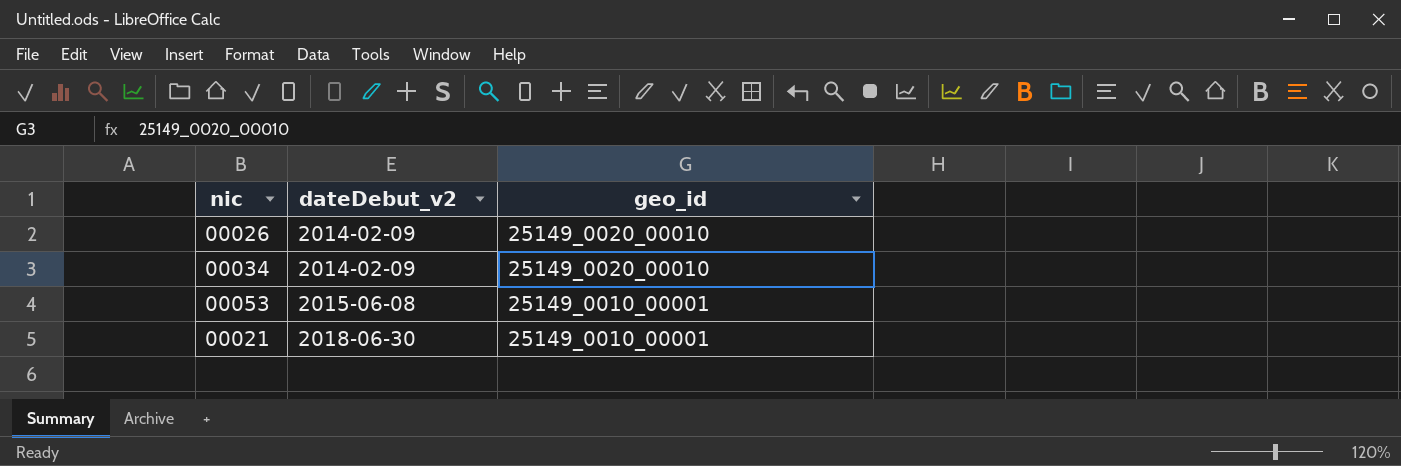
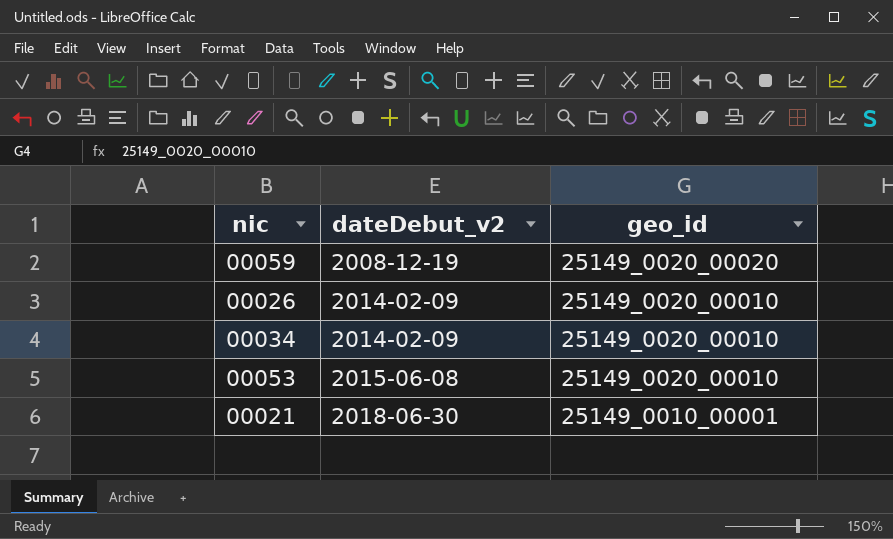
row 00059: none -> 2008-12-19 | 25149_0020_00020
00053 | geo_id: 25149_0010_00001 -> 25149_0020_00010

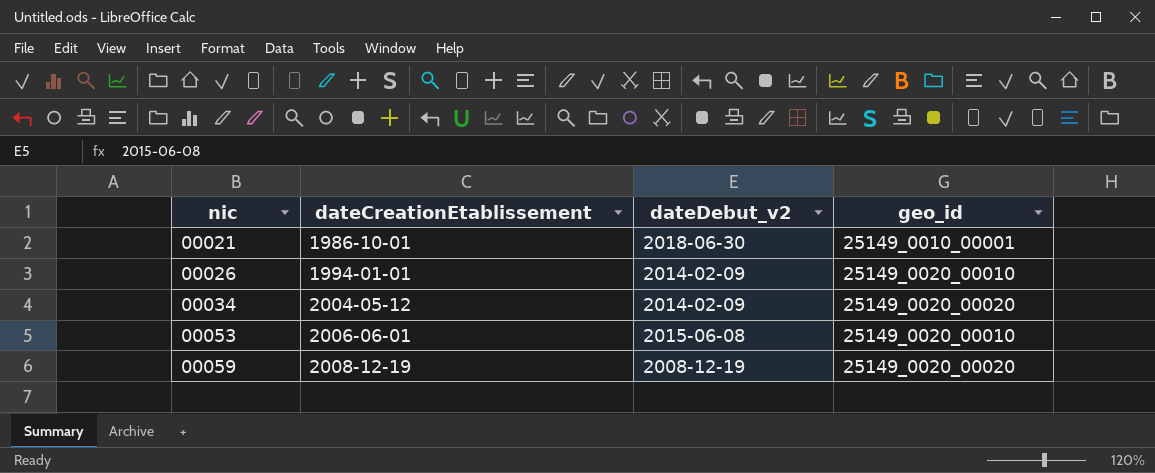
row order: dateDebut_v2 ascending -> nic ascending
column dateCreationEtablissement | position: none -> 2
00034 | geo_id: 25149_0020_00010 -> 25149_0020_00020

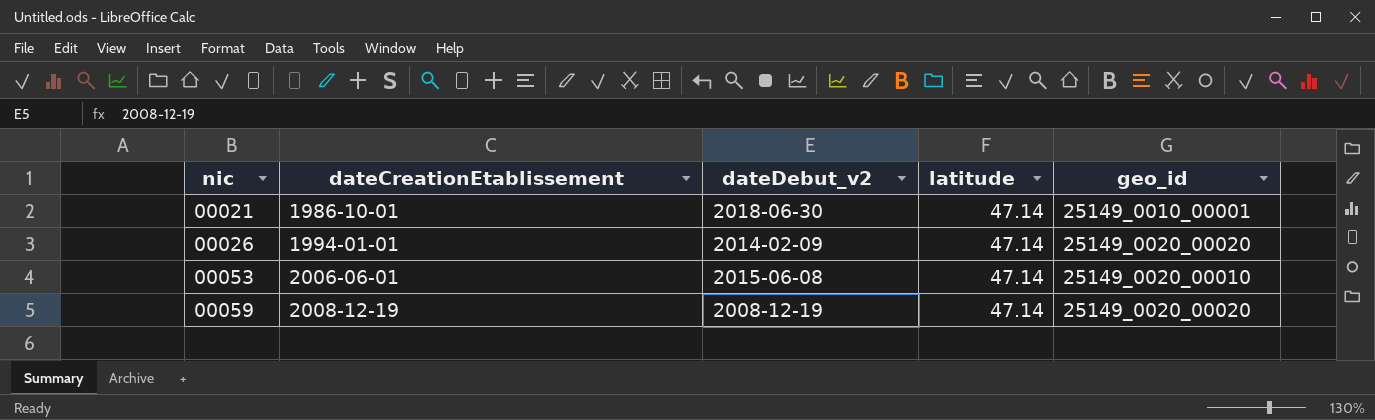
column latitude | position: none -> 4
row 00034: 2004-05-12 | 2014-02-09 | 25149_0020_00020 -> none
00026 | geo_id: 25149_0020_00010 -> 25149_0020_00020

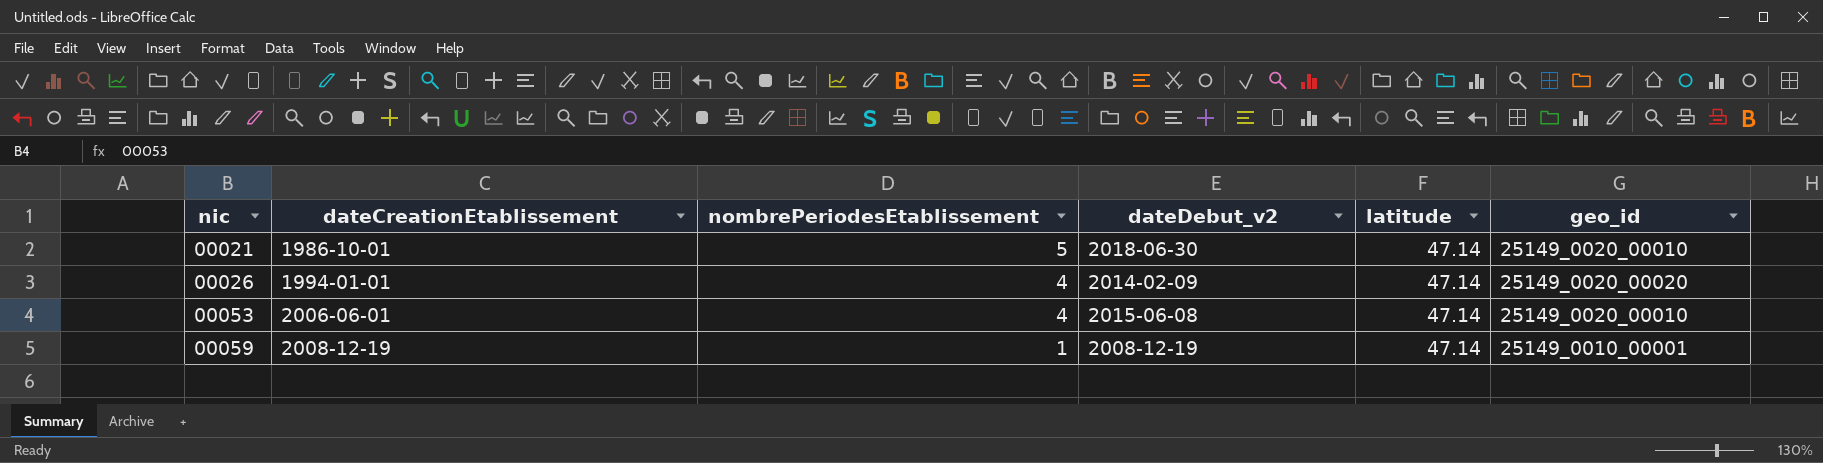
column nombrePeriodesEtablissement | position: none -> 3
00021 | geo_id: 25149_0010_00001 -> 25149_0020_00010
00059 | geo_id: 25149_0020_00020 -> 25149_0010_00001

